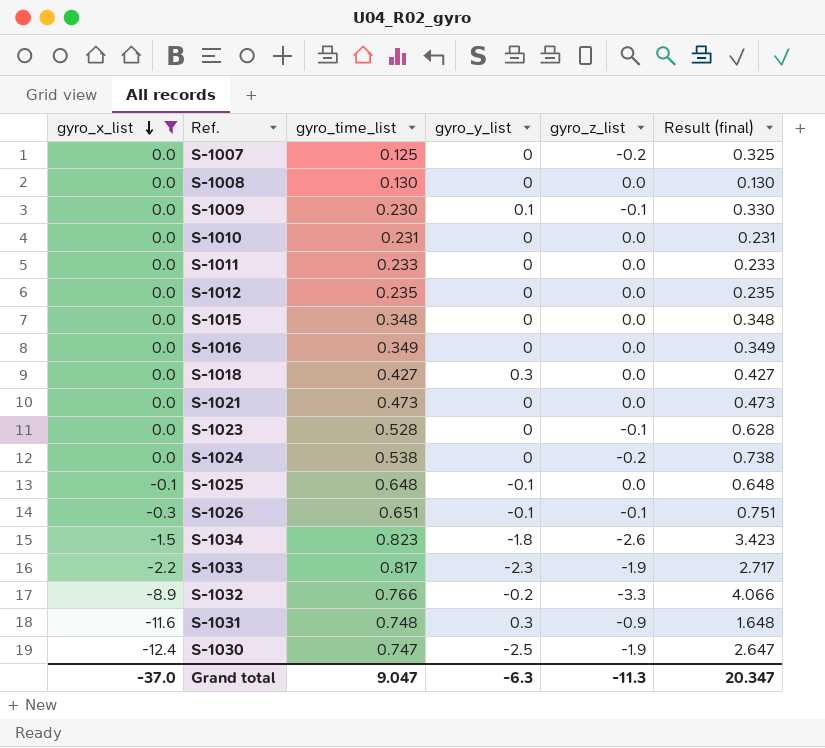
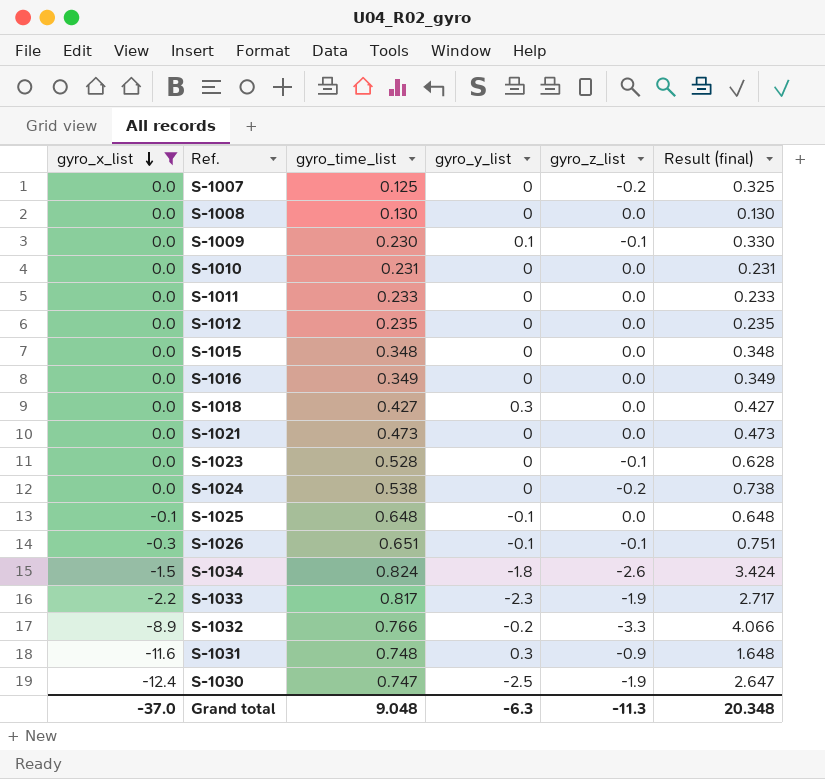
S-1034 | gyro_time_list: 0.823 -> 0.824
S-1034 | Result (final): 3.423 -> 3.424
Grand total | gyro_time_list: 9.047 -> 9.048
Grand total | Result (final): 20.347 -> 20.348

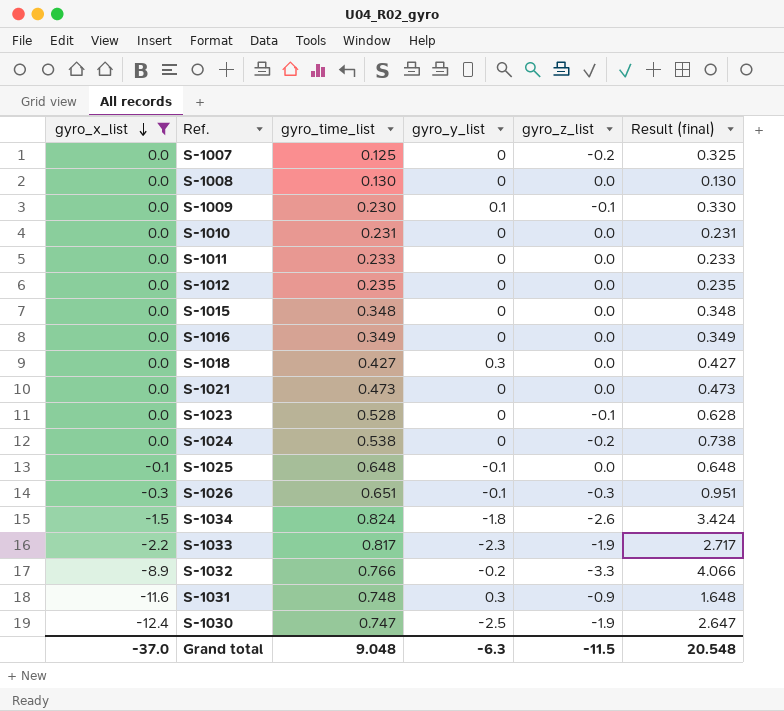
S-1026 | gyro_z_list: -0.1 -> -0.3
S-1026 | Result (final): 0.751 -> 0.951
Grand total | gyro_z_list: -11.3 -> -11.5
Grand total | Result (final): 20.348 -> 20.548

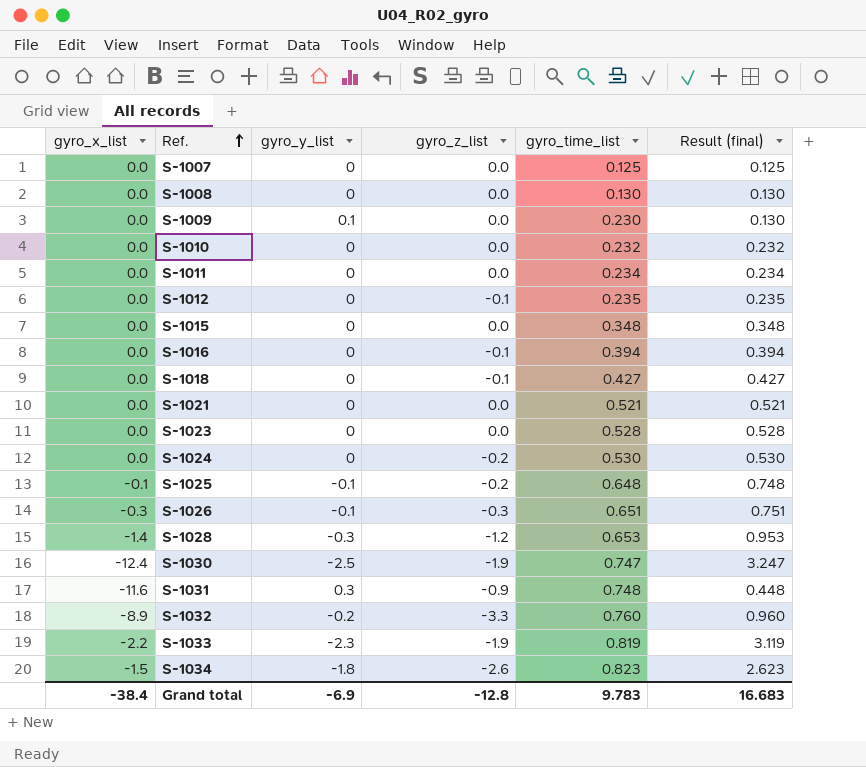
filter: gyro_x_list != -1.4 -> none
row order: gyro_x_list descending -> Ref. ascending
column gyro_time_list | position: 3 -> 5
column Result (final) | formula: [gyro_time_list] - [gyro_z_list] -> [gyro_time_list] - [gyro_y_list]
S-1007 | gyro_z_list: -0.2 -> 0.0
S-1009 | gyro_z_list: -0.1 -> 0.0
S-1010 | gyro_time_list: 0.231 -> 0.232
S-1011 | gyro_time_list: 0.233 -> 0.234
S-1012 | gyro_z_list: 0.0 -> -0.1
S-1016 | gyro_z_list: 0.0 -> -0.1
S-1016 | gyro_time_list: 0.349 -> 0.394
S-1018 | gyro_y_list: 0.3 -> 0
S-1018 | gyro_z_list: 0.0 -> -0.1
S-1021 | gyro_time_list: 0.473 -> 0.521
S-1023 | gyro_z_list: -0.1 -> 0.0
S-1024 | gyro_time_list: 0.538 -> 0.530
S-1025 | gyro_z_list: 0.0 -> -0.2
S-1032 | gyro_time_list: 0.766 -> 0.760
S-1033 | gyro_time_list: 0.817 -> 0.819
S-1034 | gyro_time_list: 0.824 -> 0.823
Grand total | gyro_x_list: -37.0 -> -38.4
Grand total | gyro_y_list: -6.3 -> -6.9
Grand total | gyro_z_list: -11.5 -> -12.8
Grand total | gyro_time_list: 9.048 -> 9.783
Grand total | Result (final): 20.548 -> 16.683

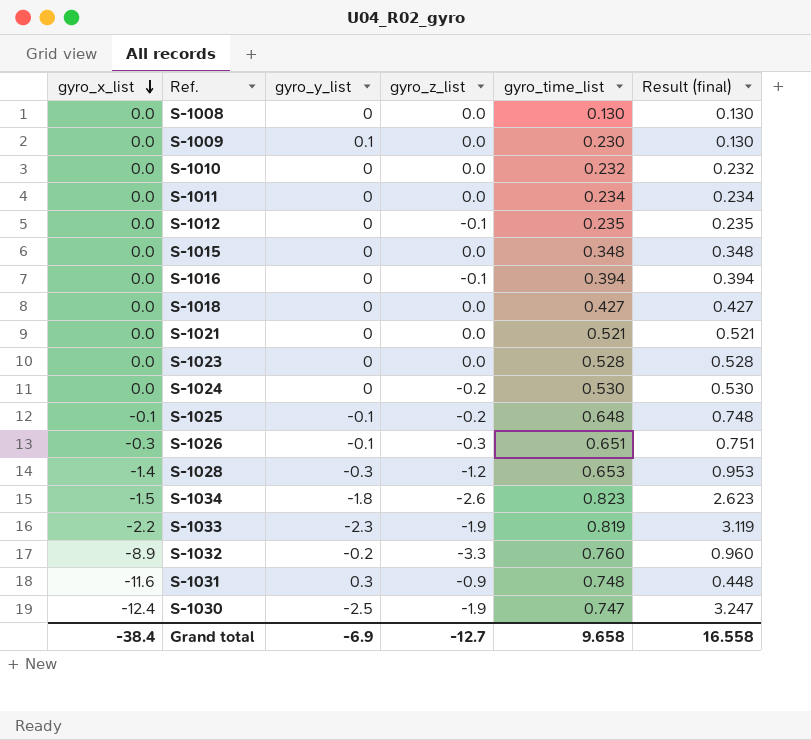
row order: Ref. ascending -> gyro_x_list descending
row S-1007: 0.0 | 0 | 0.0 | 0.125 | 0.125 -> none
S-1018 | gyro_z_list: -0.1 -> 0.0
Grand total | gyro_z_list: -12.8 -> -12.7
Grand total | gyro_time_list: 9.783 -> 9.658
Grand total | Result (final): 16.683 -> 16.558

